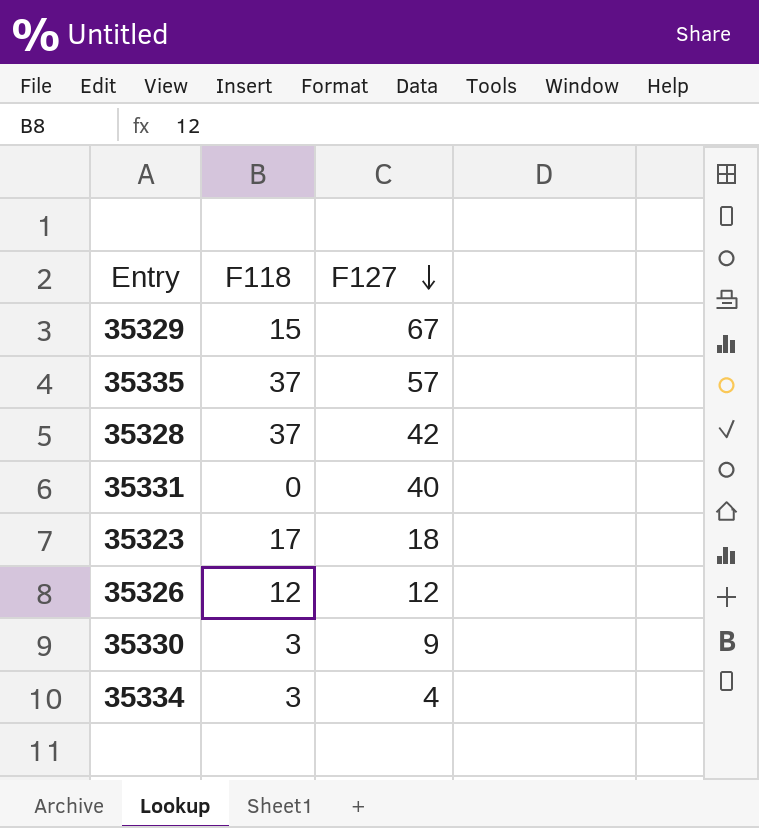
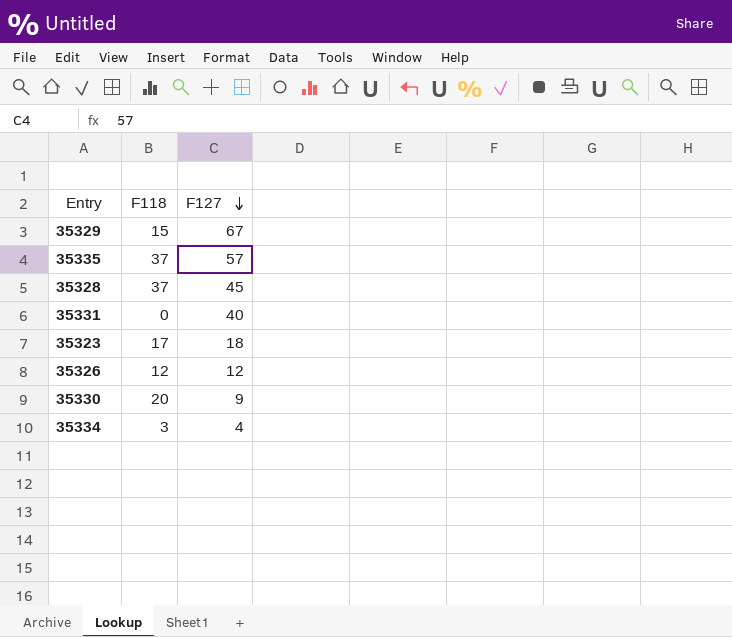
35328 | F127: 42 -> 45
35330 | F118: 3 -> 20

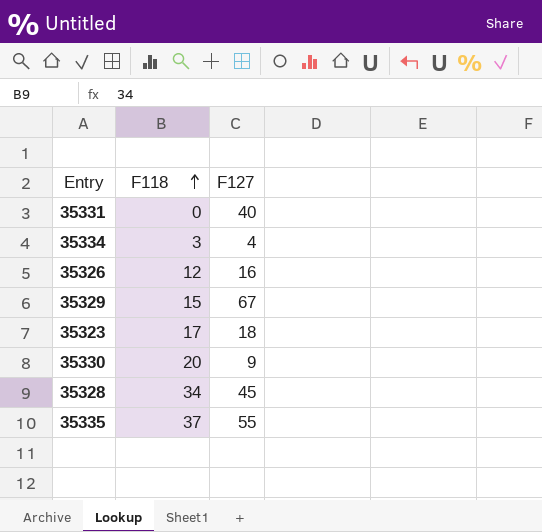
row order: F127 descending -> F118 ascending
35326 | F127: 12 -> 16
35328 | F118: 37 -> 34
35335 | F127: 57 -> 55

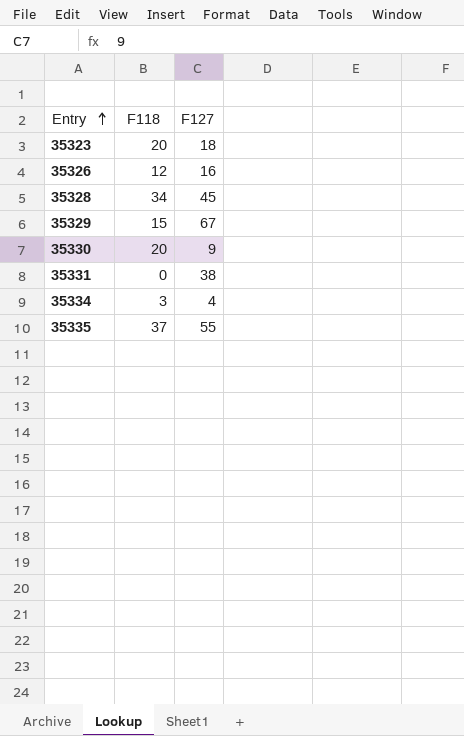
row order: F118 ascending -> Entry ascending
35323 | F118: 17 -> 20
35331 | F127: 40 -> 38

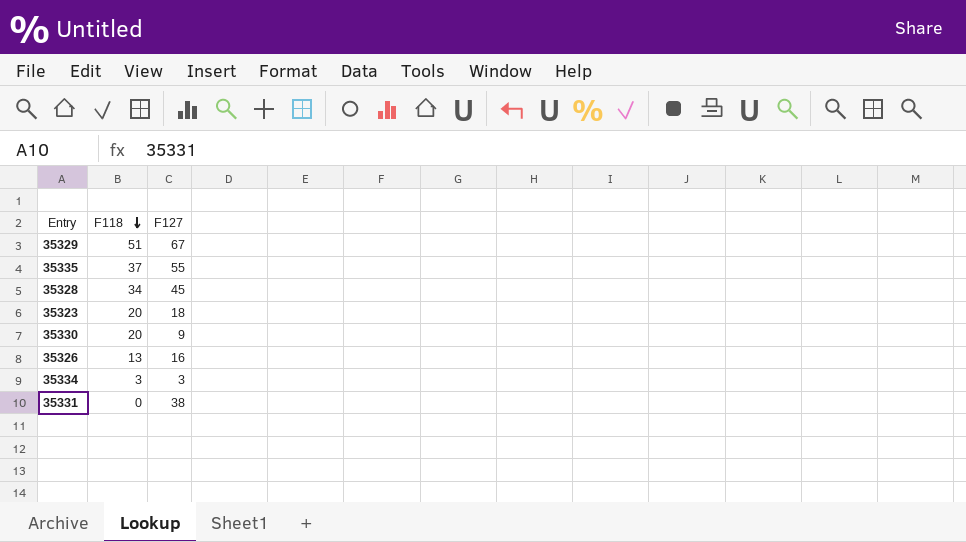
row order: Entry ascending -> F118 descending
35329 | F118: 15 -> 51
35326 | F118: 12 -> 13
35334 | F127: 4 -> 3

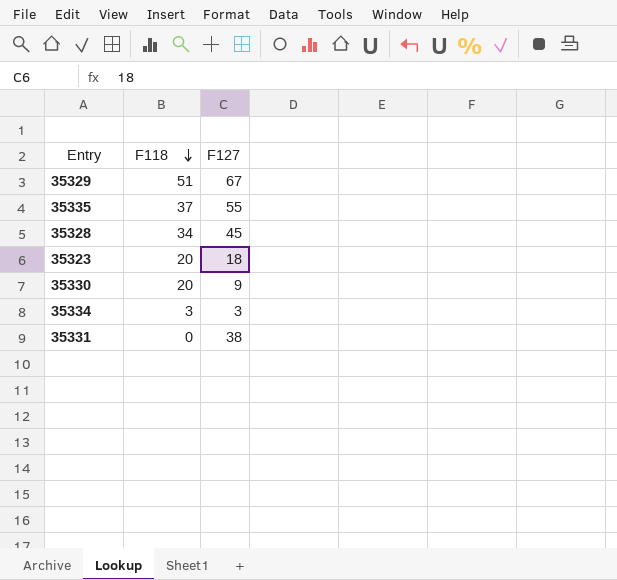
row 35326: 13 | 16 -> none

